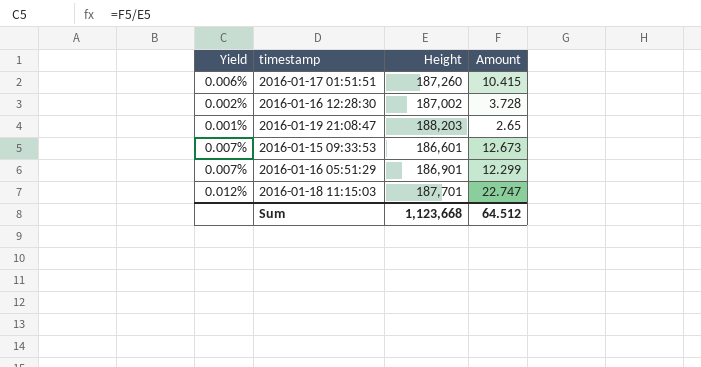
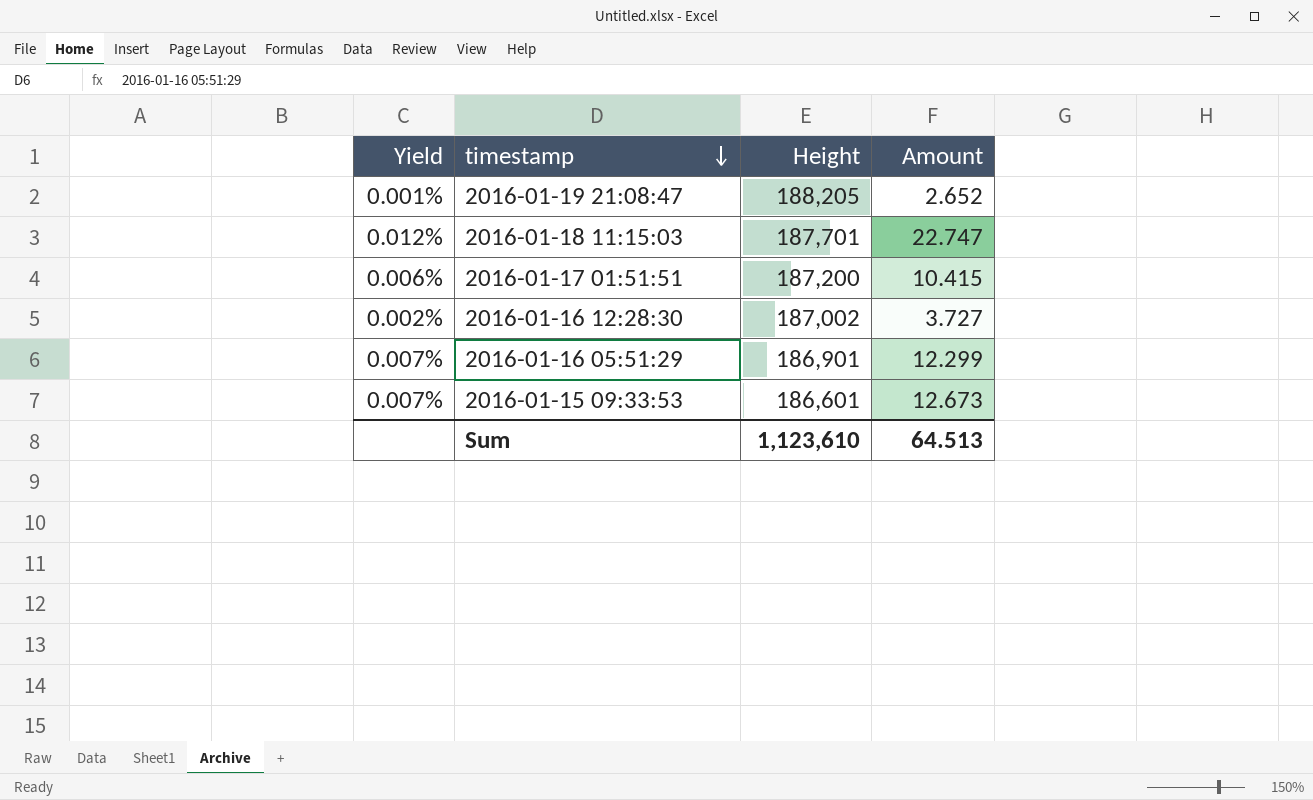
row order: none -> timestamp descending
2016-01-19 21:08:47 | Height: 188,203 -> 188,205
2016-01-19 21:08:47 | Amount: 2.65 -> 2.652
2016-01-17 01:51:51 | Height: 187,260 -> 187,200
2016-01-16 12:28:30 | Amount: 3.728 -> 3.727
Sum | Height: 1,123,668 -> 1,123,610
Sum | Amount: 64.512 -> 64.513

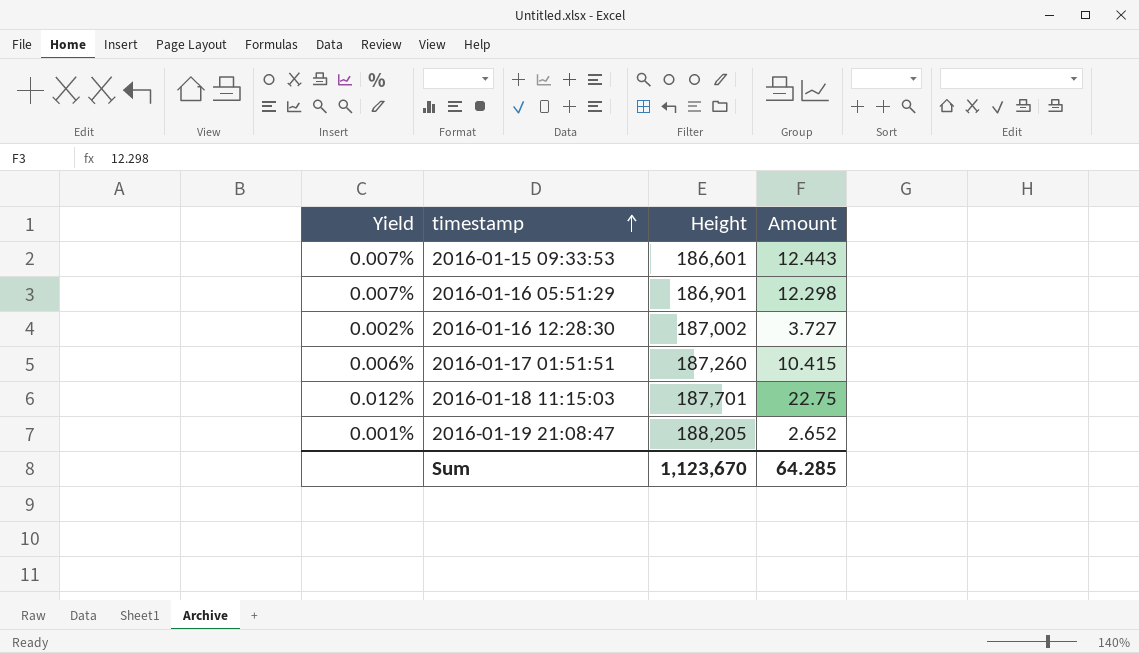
row order: timestamp descending -> timestamp ascending
2016-01-15 09:33:53 | Amount: 12.673 -> 12.443
2016-01-16 05:51:29 | Amount: 12.299 -> 12.298
2016-01-17 01:51:51 | Height: 187,200 -> 187,260
2016-01-18 11:15:03 | Amount: 22.747 -> 22.75
Sum | Height: 1,123,610 -> 1,123,670
Sum | Amount: 64.513 -> 64.285

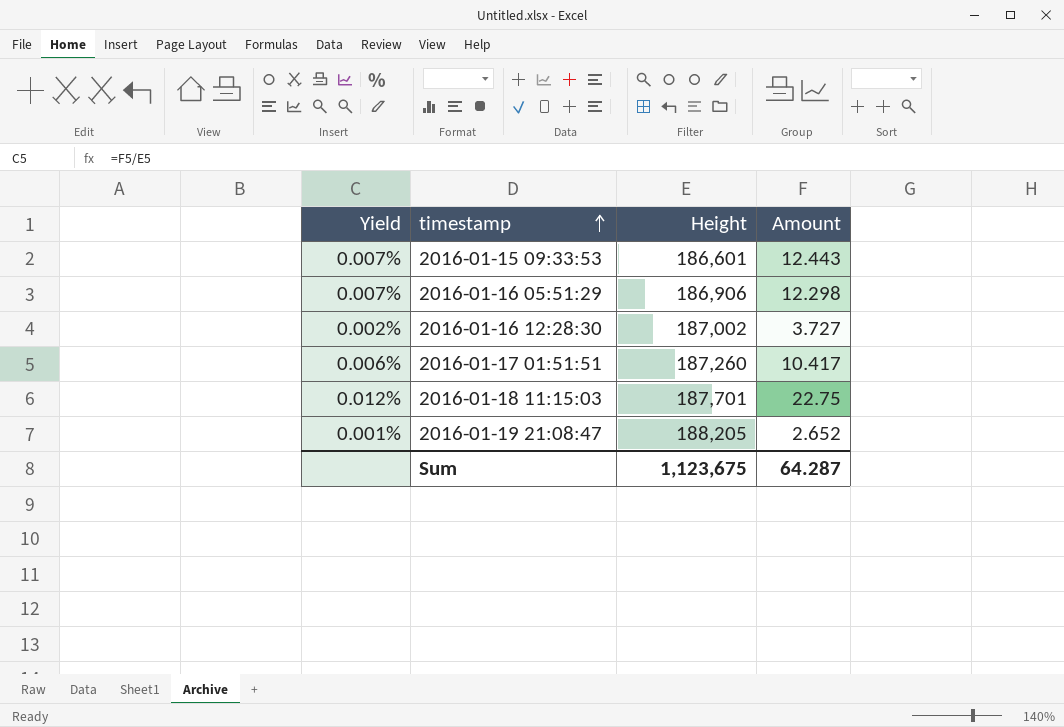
2016-01-16 05:51:29 | Height: 186,901 -> 186,906
2016-01-17 01:51:51 | Amount: 10.415 -> 10.417
Sum | Height: 1,123,670 -> 1,123,675
Sum | Amount: 64.285 -> 64.287

